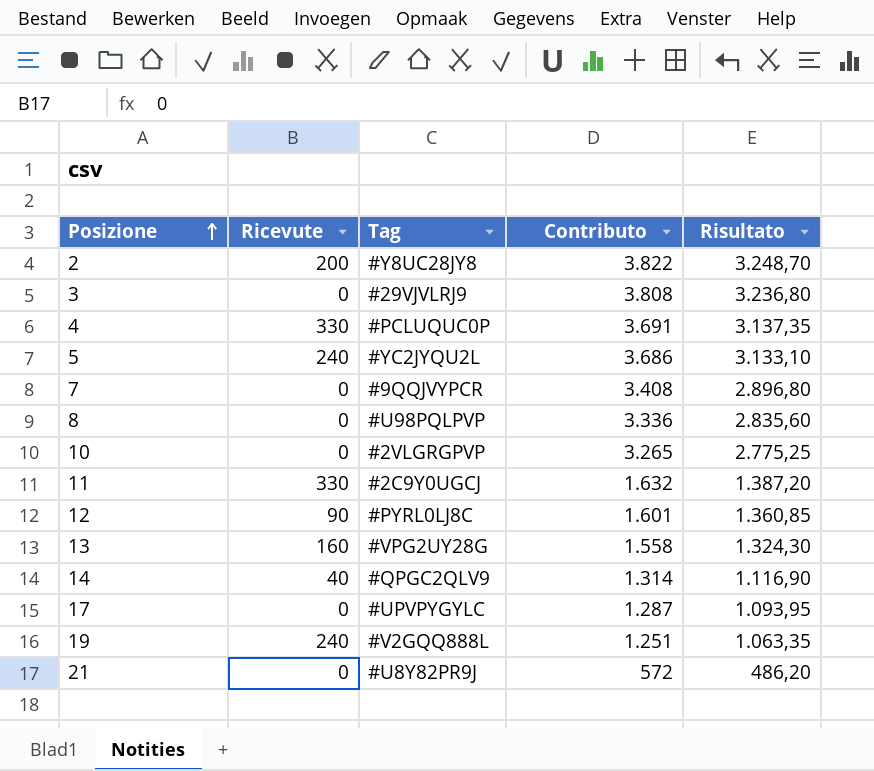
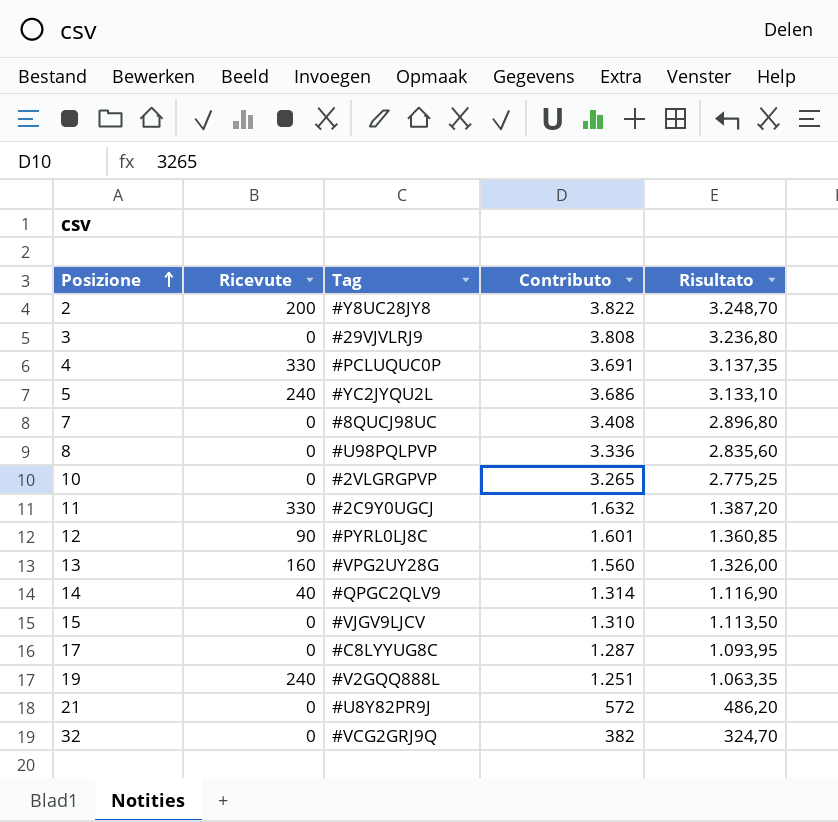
7 | Tag: #9QQJVYPCR -> #8QUCJ98UC
13 | Contributo: 1.558 -> 1.560
13 | Risultato: 1.324,30 -> 1.326,00
row 15: none -> 0 | #VJGV9LJCV | 1.310 | 1.113,50
17 | Tag: #UPVPYGYLC -> #C8LYYUG8C
row 32: none -> 0 | #VCG2GRJ9Q | 382 | 324,70

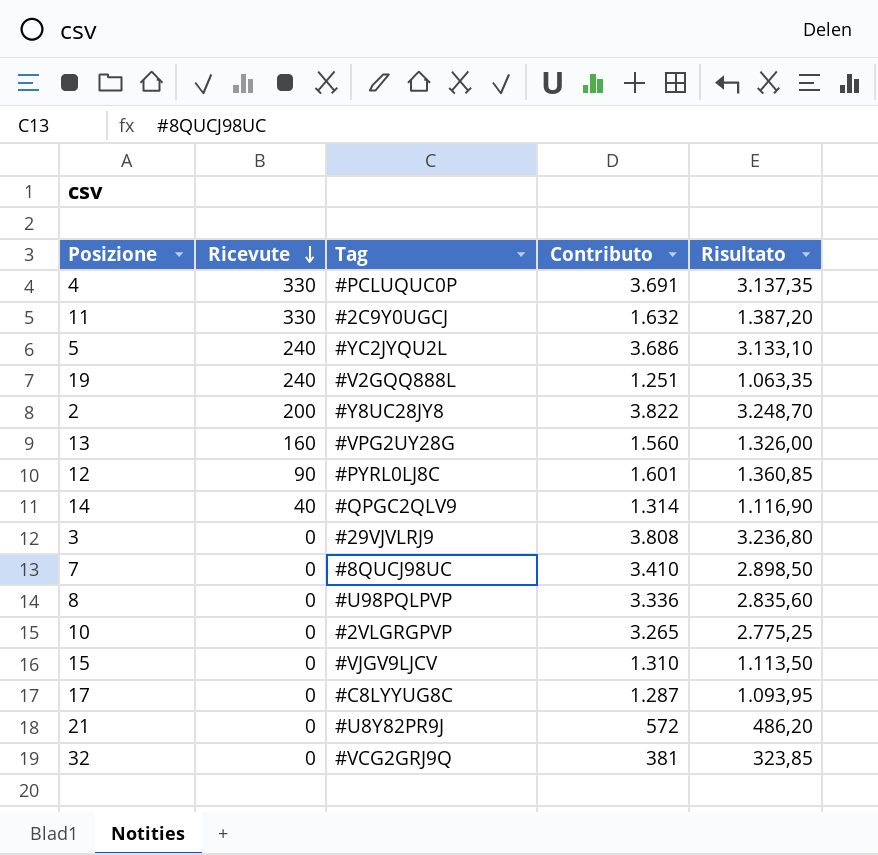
row order: Posizione ascending -> Ricevute descending
7 | Contributo: 3.408 -> 3.410
7 | Risultato: 2.896,80 -> 2.898,50
32 | Contributo: 382 -> 381
32 | Risultato: 324,70 -> 323,85

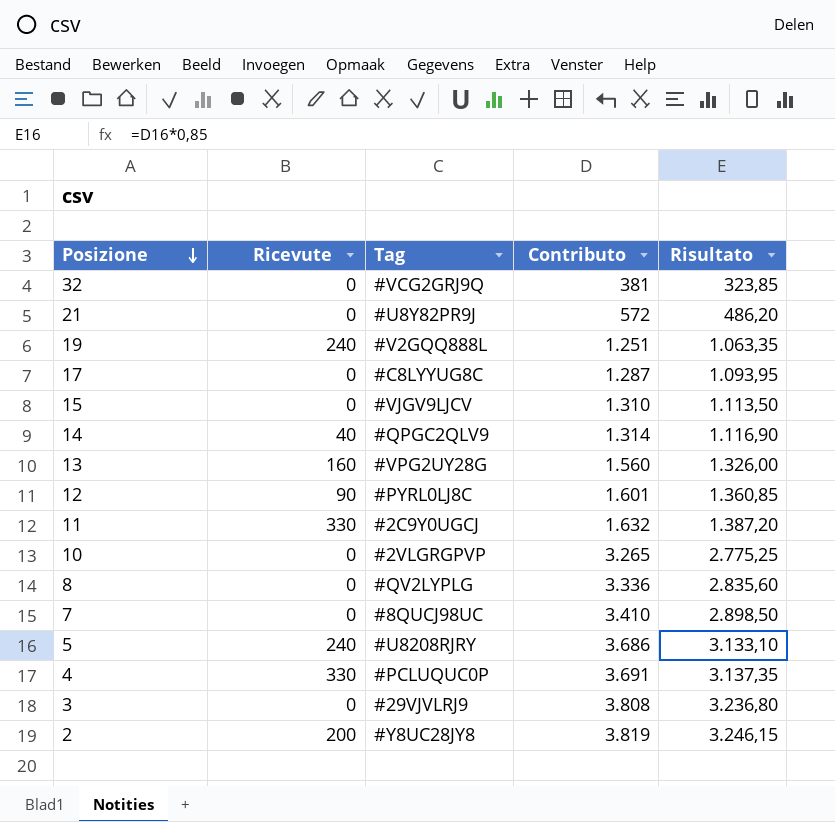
row order: Ricevute descending -> Posizione descending
8 | Tag: #U98PQLPVP -> #QV2LYPLG
5 | Tag: #YC2JYQU2L -> #U8208RJRY
2 | Contributo: 3.822 -> 3.819
2 | Risultato: 3.248,70 -> 3.246,15

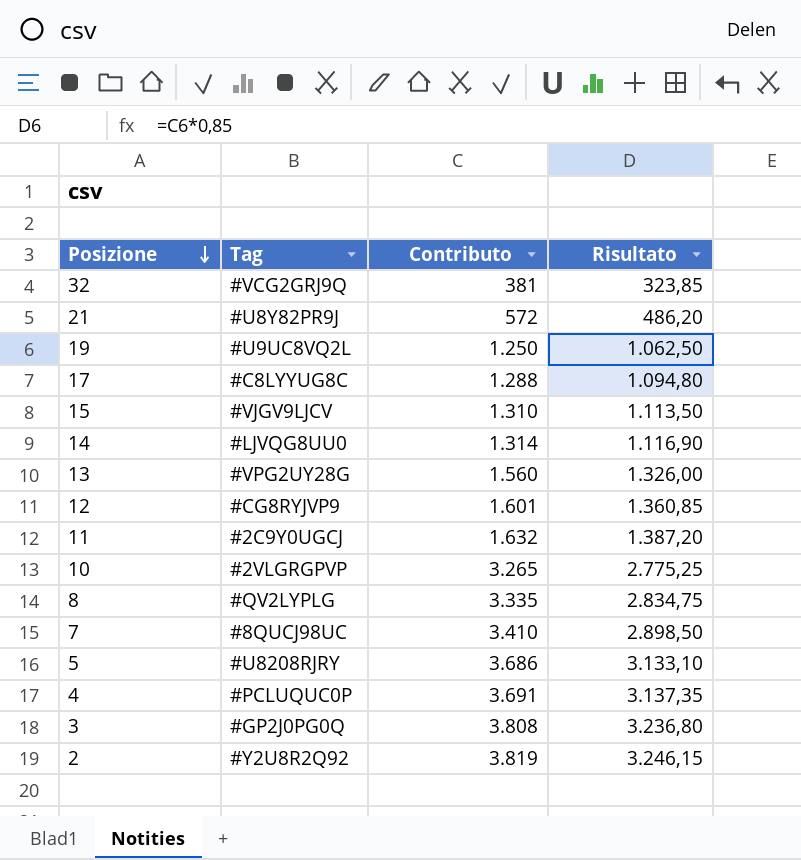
column Ricevute | position: 2 -> none
19 | Tag: #V2GQQ888L -> #U9UC8VQ2L
19 | Contributo: 1.251 -> 1.250
19 | Risultato: 1.063,35 -> 1.062,50
17 | Contributo: 1.287 -> 1.288
17 | Risultato: 1.093,95 -> 1.094,80
14 | Tag: #QPGC2QLV9 -> #LJVQG8UU0
12 | Tag: #PYRL0LJ8C -> #CG8RYJVP9
8 | Contributo: 3.336 -> 3.335
8 | Risultato: 2.835,60 -> 2.834,75
3 | Tag: #29VJVLRJ9 -> #GP2J0PG0Q
2 | Tag: #Y8UC28JY8 -> #Y2U8R2Q92

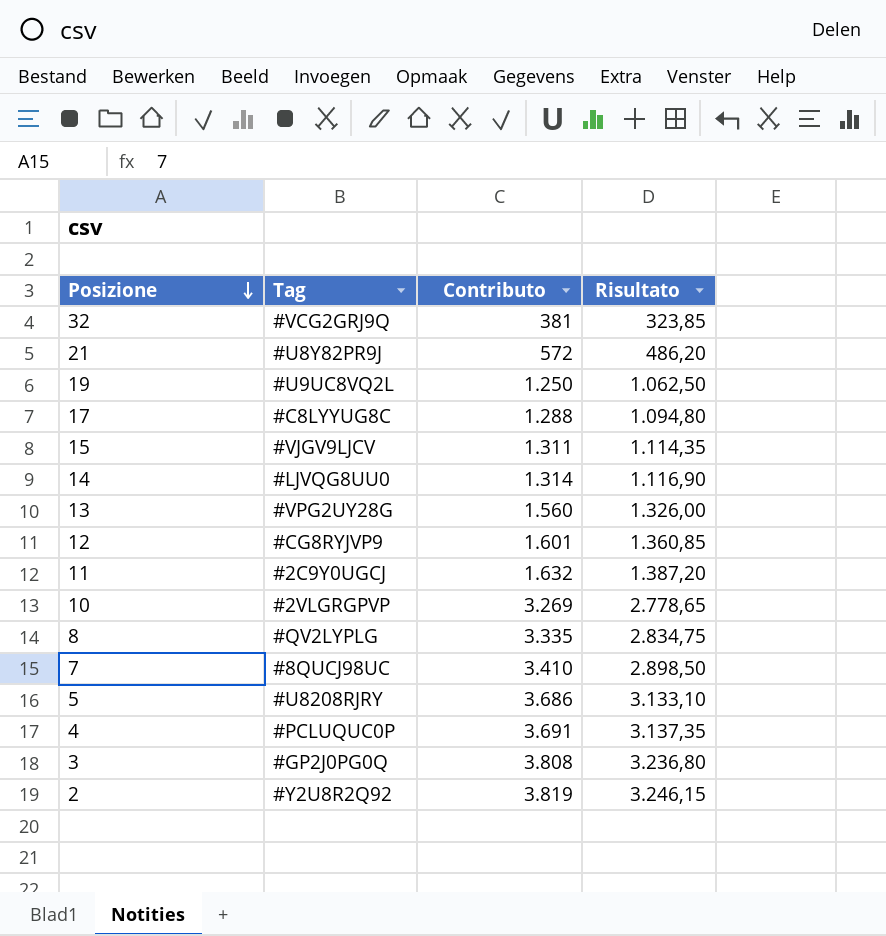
15 | Contributo: 1.310 -> 1.311
15 | Risultato: 1.113,50 -> 1.114,35
10 | Contributo: 3.265 -> 3.269
10 | Risultato: 2.775,25 -> 2.778,65

